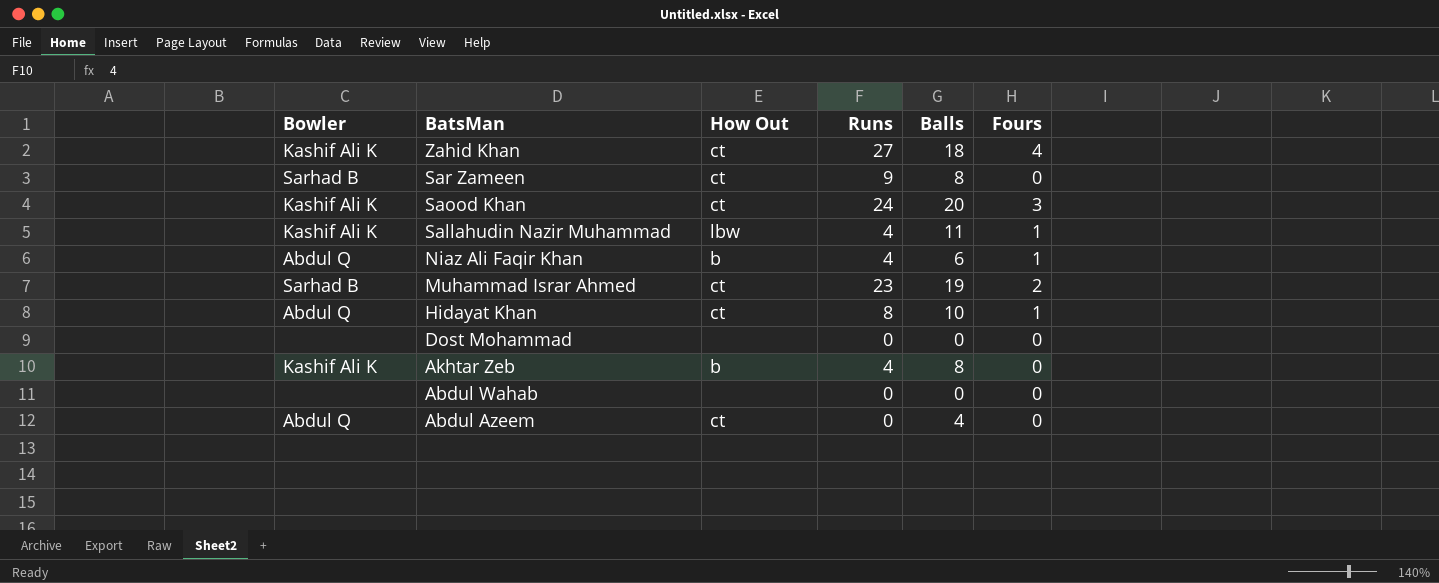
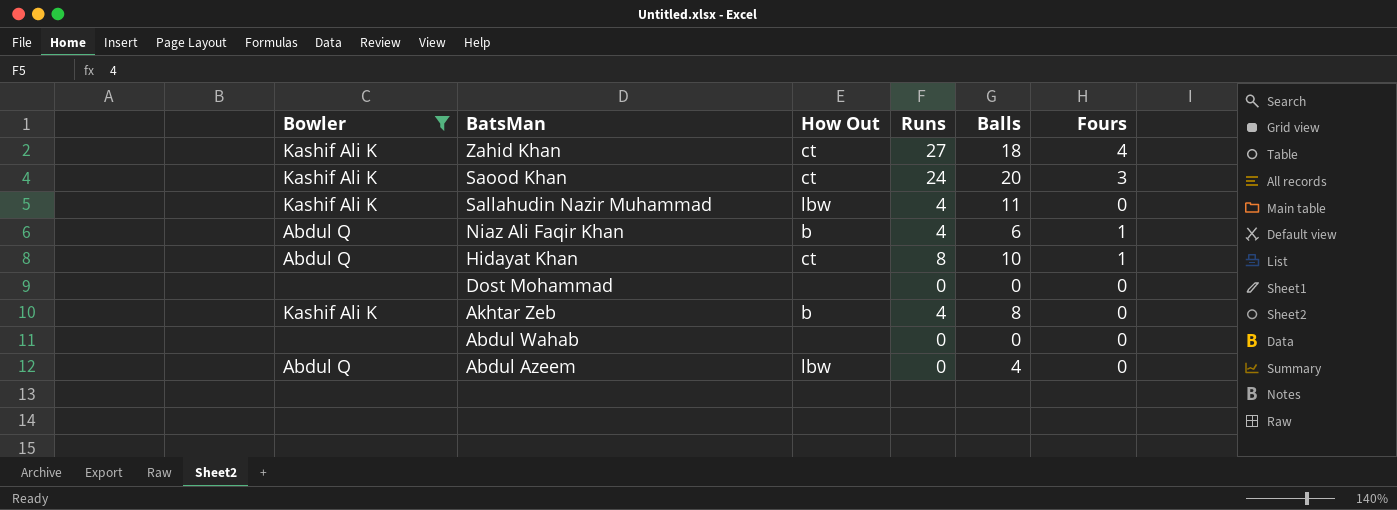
filter: none -> Bowler != Sarhad B
Sallahudin Nazir Muhammad | Fours: 1 -> 0
Abdul Azeem | How Out: ct -> lbw

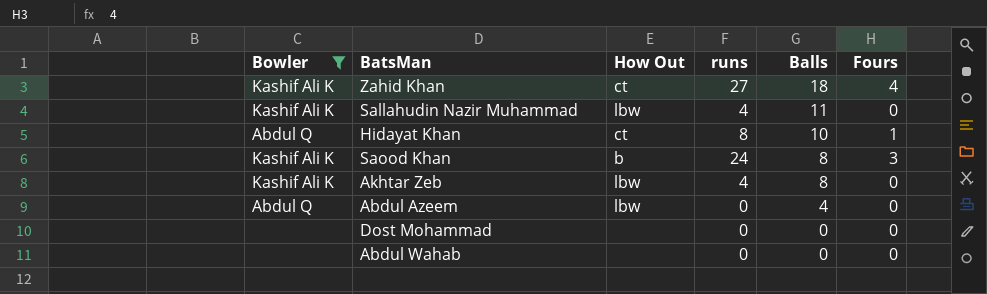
row order: BatsMan descending -> Balls descending
column name: Runs -> runs
row Niaz Ali Faqir Khan: Abdul Q | b | 4 | 6 | 1 -> none
Saood Khan | How Out: ct -> b
Saood Khan | Balls: 20 -> 8
Akhtar Zeb | How Out: b -> lbw

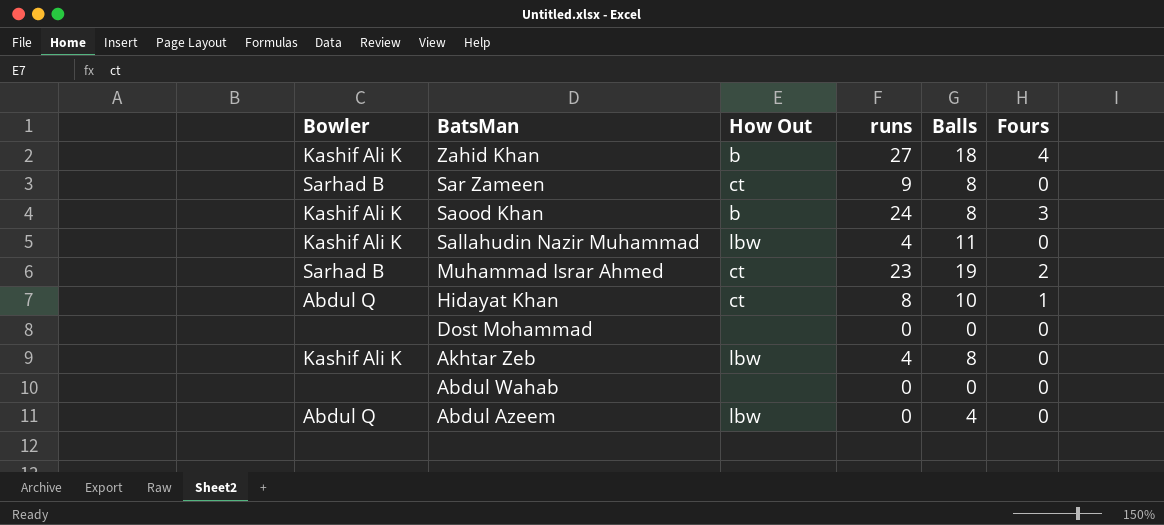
filter: Bowler != Sarhad B -> none
row order: Balls descending -> BatsMan descending
Zahid Khan | How Out: ct -> b

